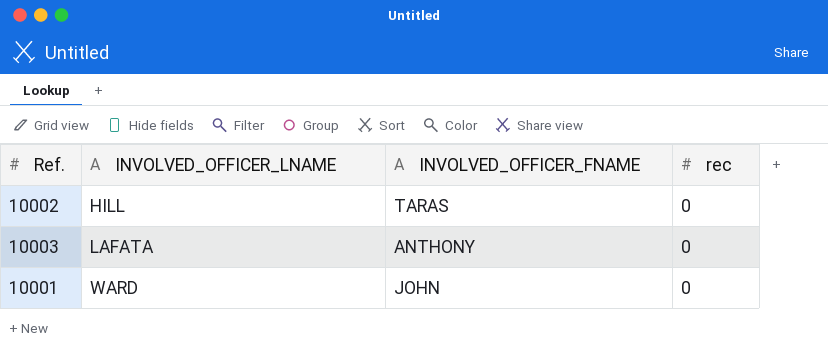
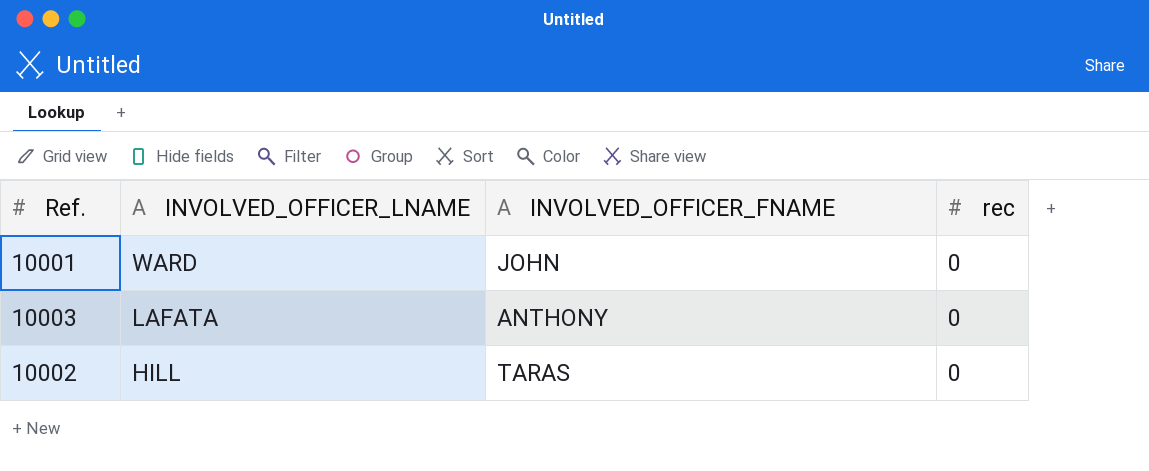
row order: INVOLVED_OFFICER_LNAME ascending -> INVOLVED_OFFICER_LNAME descending

